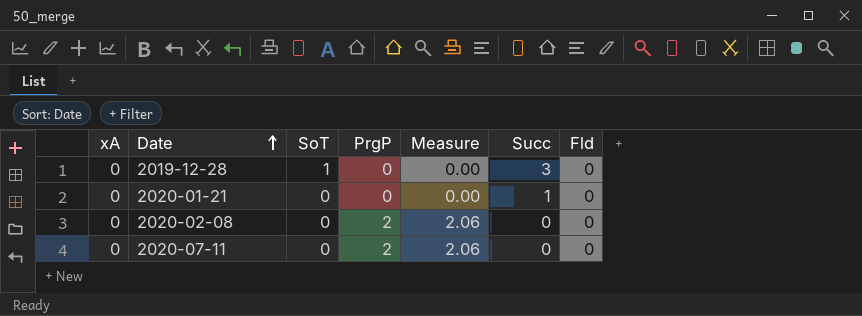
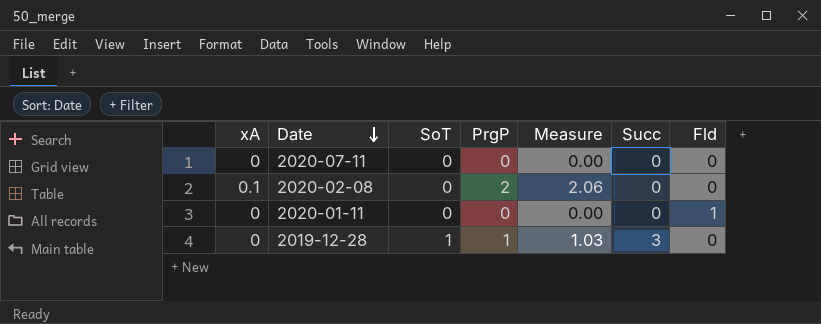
row order: Date ascending -> Date descending
row 2020-01-21: 0 | 0 | 0 | 0.00 | 1 | 0 -> none
2020-07-11 | PrgP: 2 -> 0
2020-07-11 | Measure: 2.06 -> 0.00
2020-02-08 | xA: 0 -> 0.1
row 2020-01-11: none -> 0 | 0 | 0 | 0.00 | 0 | 1
2019-12-28 | PrgP: 0 -> 1
2019-12-28 | Measure: 0.00 -> 1.03

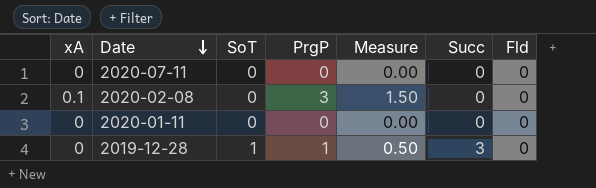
column Measure | formula: [PrgP] * 1.03 -> [PrgP] * 0.5
2020-02-08 | PrgP: 2 -> 3
2020-01-11 | Fld: 1 -> 0

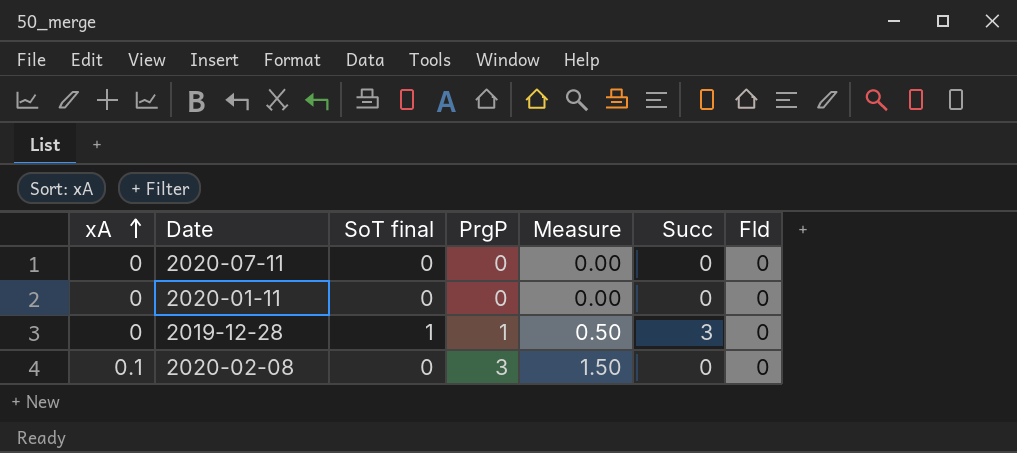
row order: Date descending -> xA ascending
column name: SoT -> SoT final

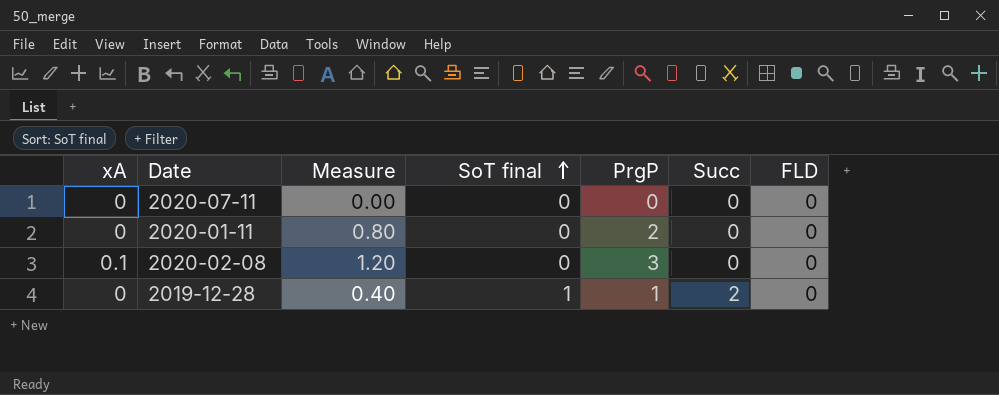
row order: xA ascending -> SoT final ascending
column Measure | formula: [PrgP] * 0.5 -> [PrgP] * 0.4
column Measure | position: 5 -> 3
column name: Fld -> FLD
2020-01-11 | PrgP: 0 -> 2
2019-12-28 | Succ: 3 -> 2

